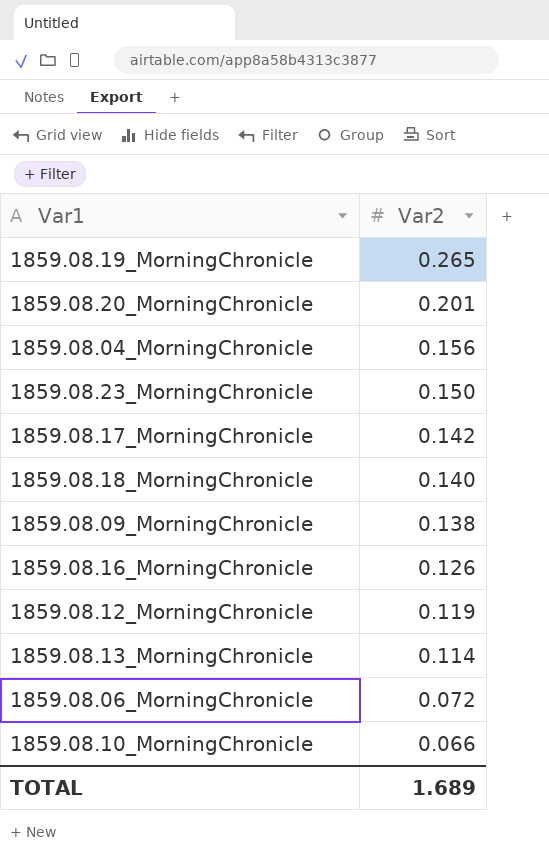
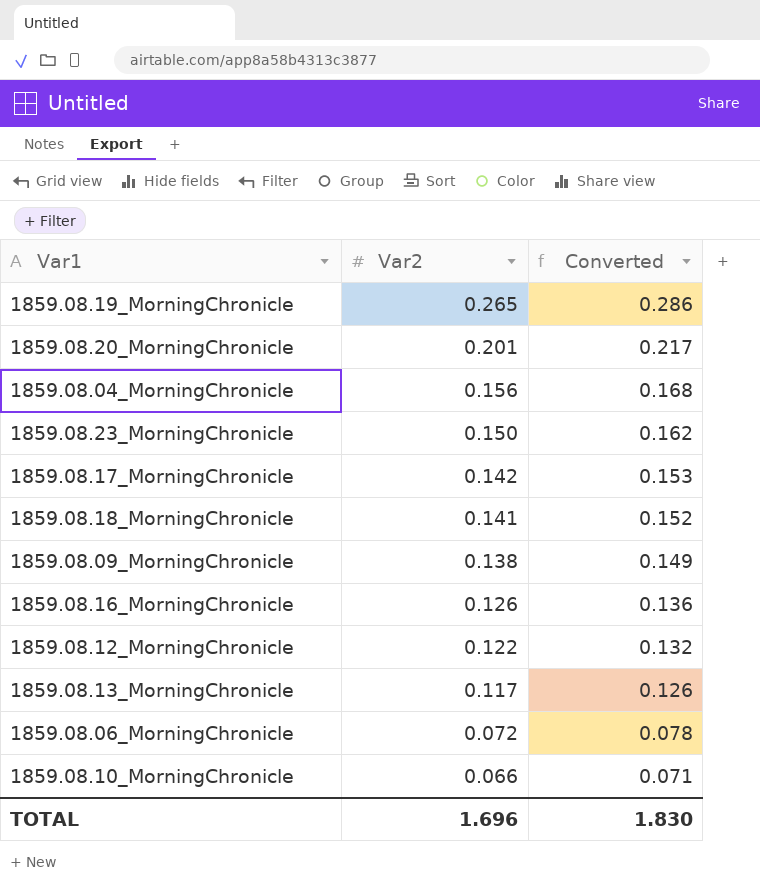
column Converted | formula: none -> [Var2] * 1.08
1859.08.18_MorningChronicle | Var2: 0.140 -> 0.141
1859.08.12_MorningChronicle | Var2: 0.119 -> 0.122
1859.08.13_MorningChronicle | Var2: 0.114 -> 0.117
TOTAL | Var2: 1.689 -> 1.696

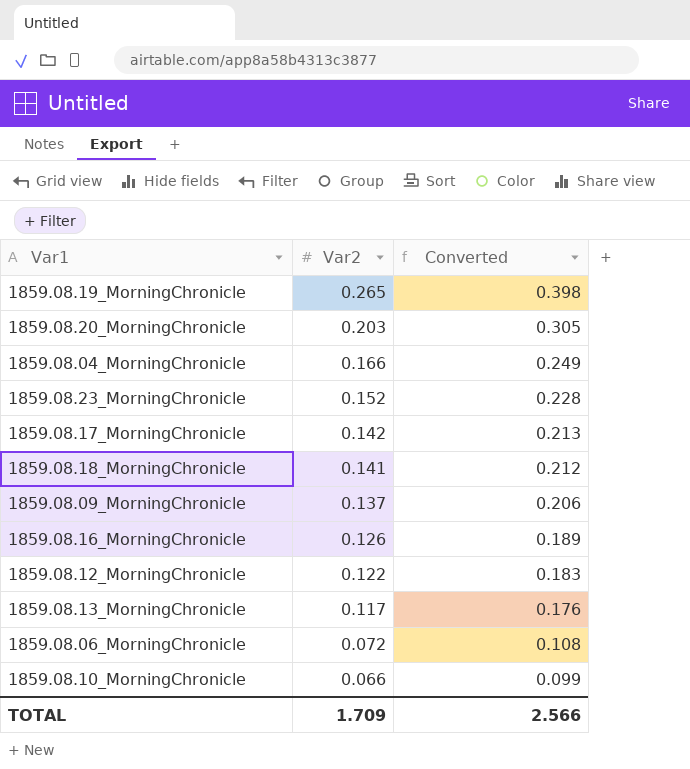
column Converted | formula: [Var2] * 1.08 -> [Var2] * 1.5
1859.08.20_MorningChronicle | Var2: 0.201 -> 0.203
1859.08.04_MorningChronicle | Var2: 0.156 -> 0.166
1859.08.23_MorningChronicle | Var2: 0.150 -> 0.152
1859.08.09_MorningChronicle | Var2: 0.138 -> 0.137
TOTAL | Var2: 1.696 -> 1.709
TOTAL | Converted: 1.830 -> 2.566

